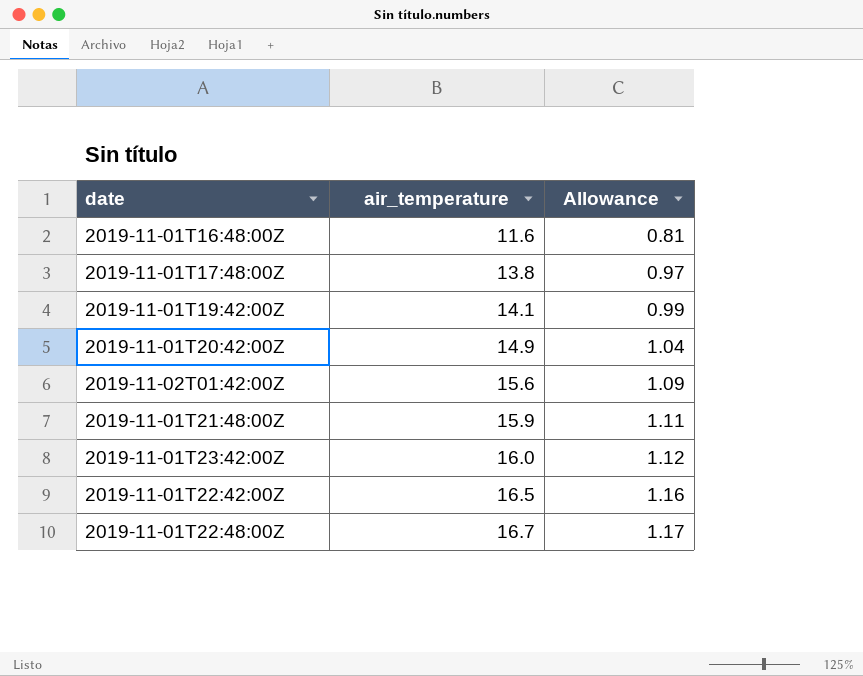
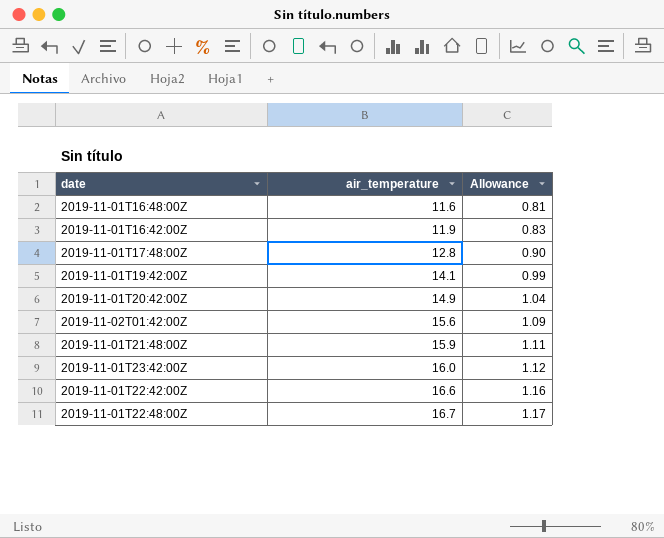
row 2019-11-01T16:42:00Z: none -> 11.9 | 0.83
2019-11-01T17:48:00Z | air_temperature: 13.8 -> 12.8
2019-11-01T17:48:00Z | Allowance: 0.97 -> 0.90
2019-11-01T22:42:00Z | air_temperature: 16.5 -> 16.6

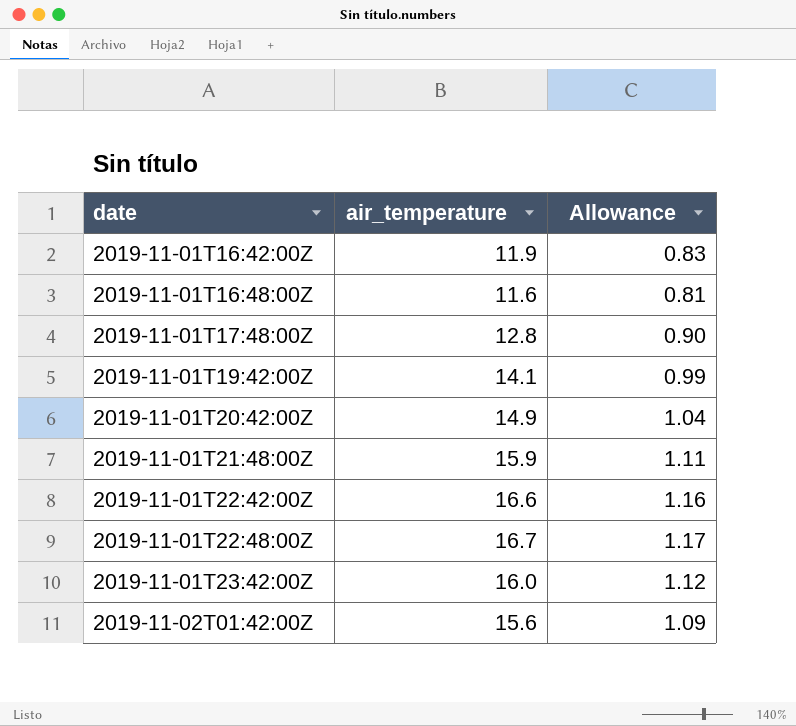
row order: air_temperature ascending -> date ascending

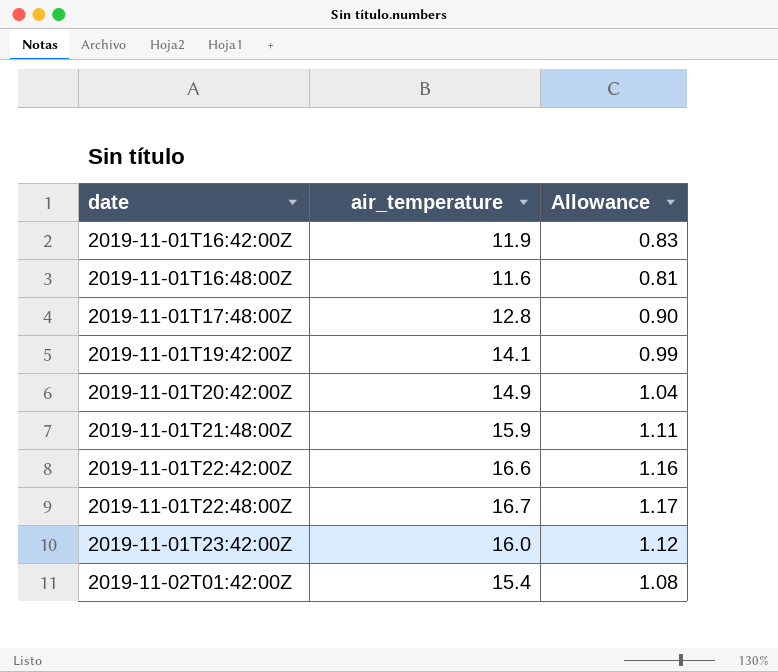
2019-11-02T01:42:00Z | air_temperature: 15.6 -> 15.4
2019-11-02T01:42:00Z | Allowance: 1.09 -> 1.08

